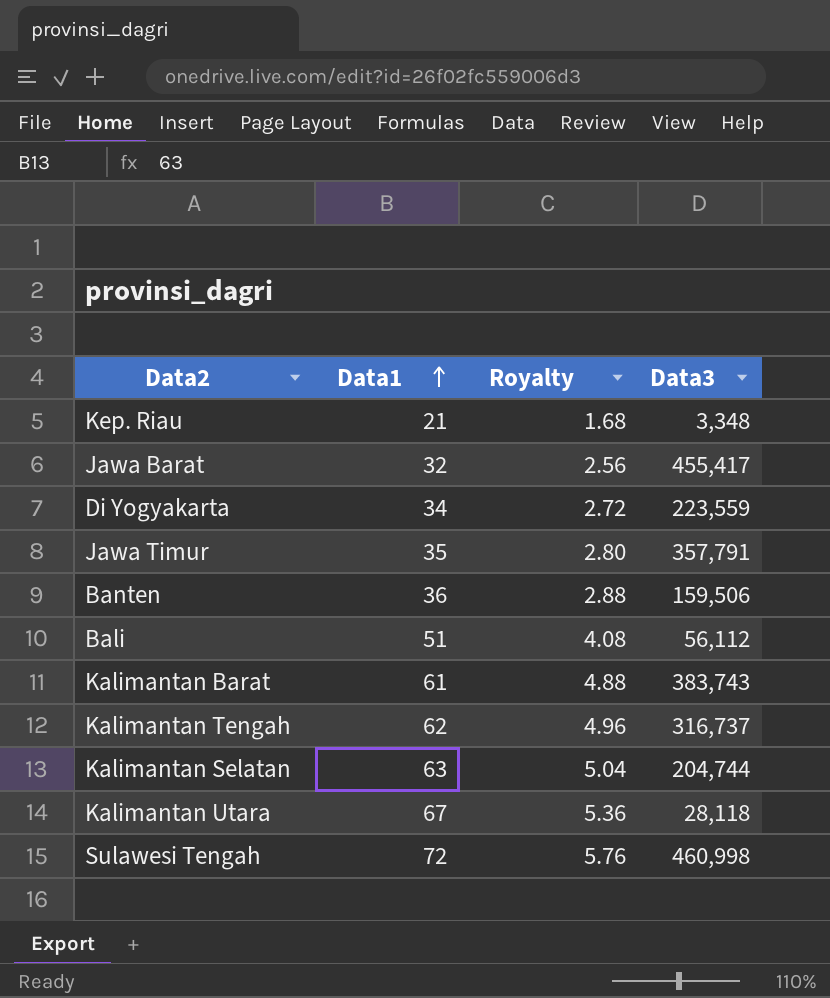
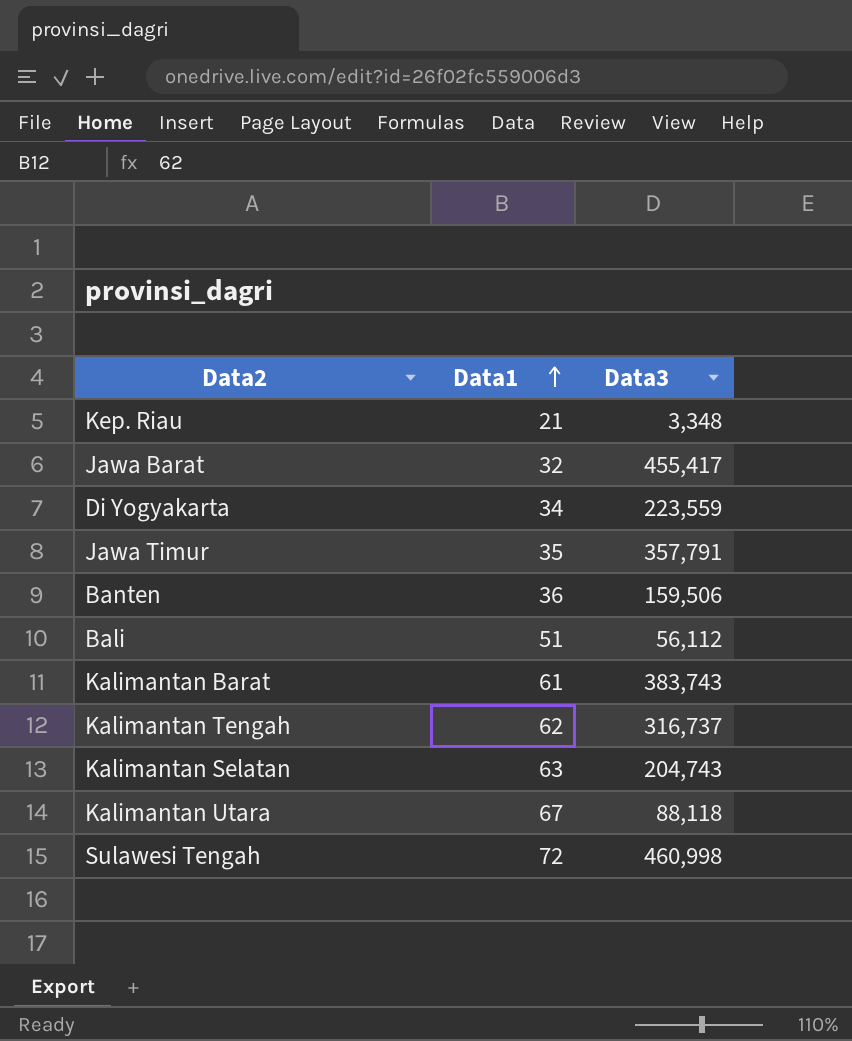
column Royalty | formula: [Data1] * 0.08 -> none
Kalimantan Selatan | Data3: 204,744 -> 204,743
Kalimantan Utara | Data3: 28,118 -> 88,118

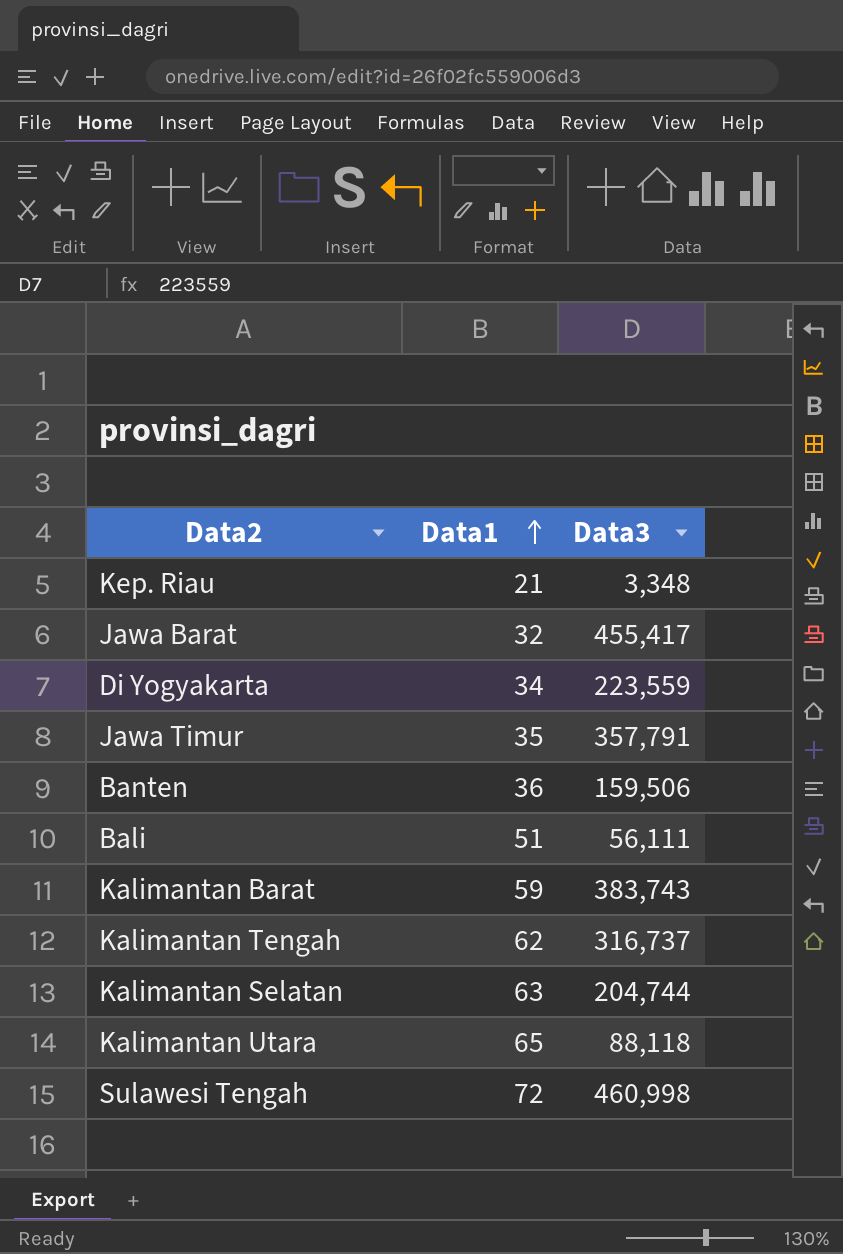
Bali | Data3: 56,112 -> 56,111
Kalimantan Barat | Data1: 61 -> 59
Kalimantan Selatan | Data3: 204,743 -> 204,744
Kalimantan Utara | Data1: 67 -> 65

